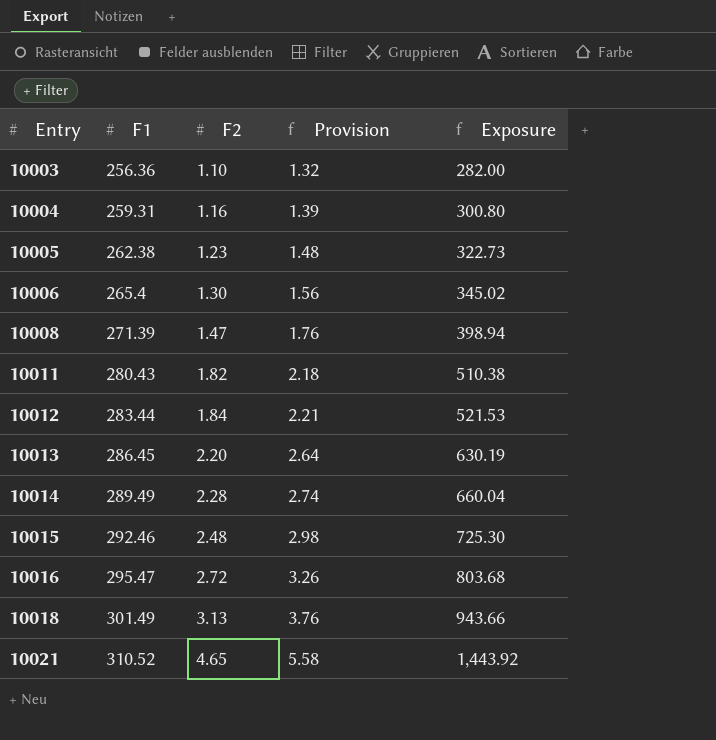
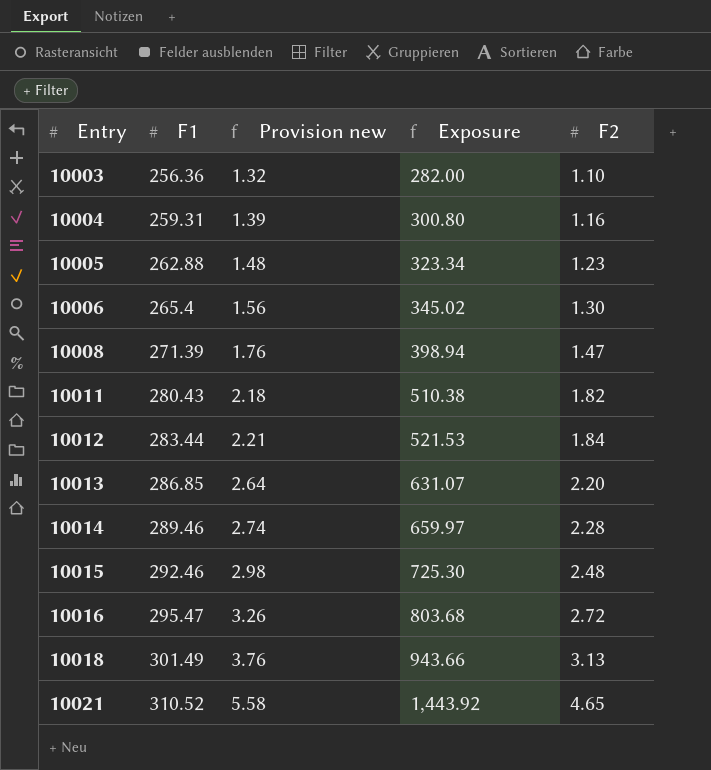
column name: Provision -> Provision new
column F2 | position: 3 -> 5
10005 | F1: 262.38 -> 262.88
10005 | Exposure: 322.73 -> 323.34
10013 | F1: 286.45 -> 286.85
10013 | Exposure: 630.19 -> 631.07
10014 | F1: 289.49 -> 289.46
10014 | Exposure: 660.04 -> 659.97

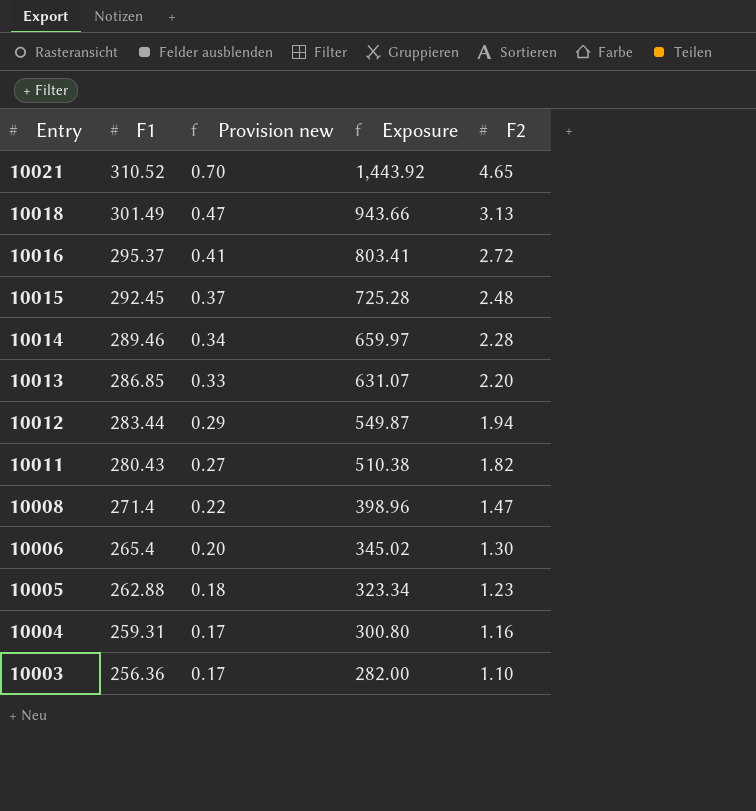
row order: Entry ascending -> Entry descending
column Provision new | formula: [F2] * 1.2 -> [F2] * 0.15
10016 | F1: 295.47 -> 295.37
10016 | Exposure: 803.68 -> 803.41
10015 | F1: 292.46 -> 292.45
10015 | Exposure: 725.30 -> 725.28
10012 | Exposure: 521.53 -> 549.87
10012 | F2: 1.84 -> 1.94
10008 | F1: 271.39 -> 271.4
10008 | Exposure: 398.94 -> 398.96

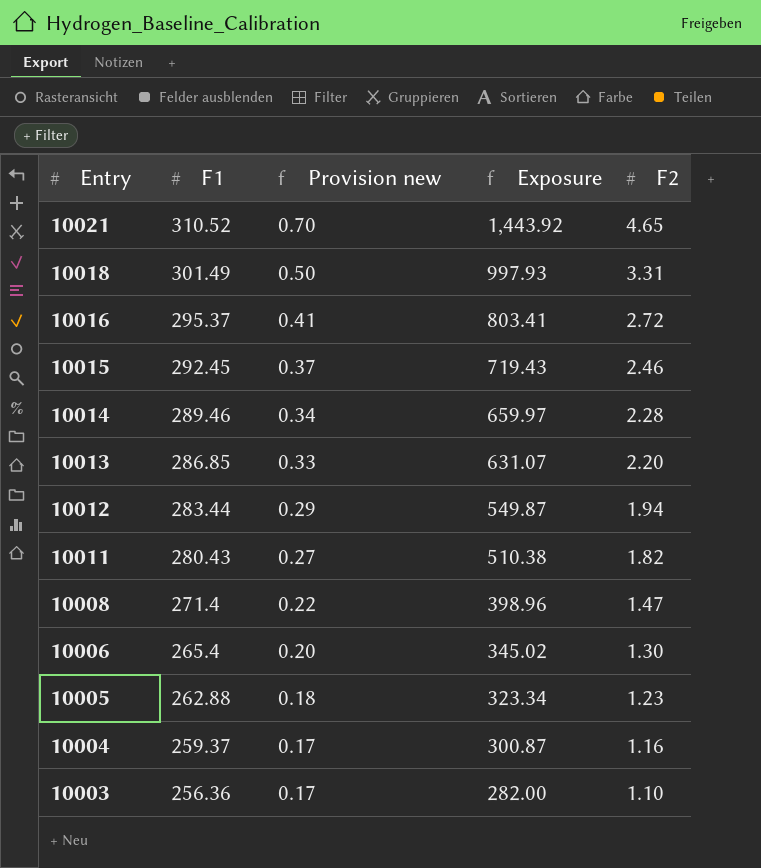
10018 | Provision new: 0.47 -> 0.50
10018 | Exposure: 943.66 -> 997.93
10018 | F2: 3.13 -> 3.31
10015 | Exposure: 725.28 -> 719.43
10015 | F2: 2.48 -> 2.46
10004 | F1: 259.31 -> 259.37
10004 | Exposure: 300.80 -> 300.87

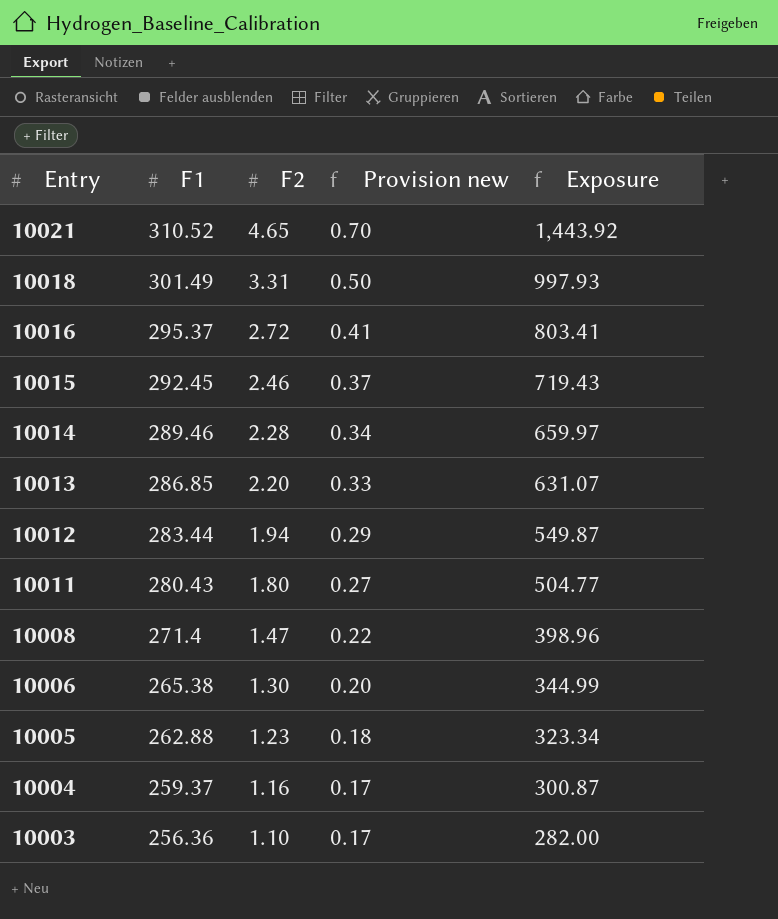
column F2 | position: 5 -> 3
10011 | F2: 1.82 -> 1.80
10011 | Exposure: 510.38 -> 504.77
10006 | F1: 265.4 -> 265.38
10006 | Exposure: 345.02 -> 344.99

